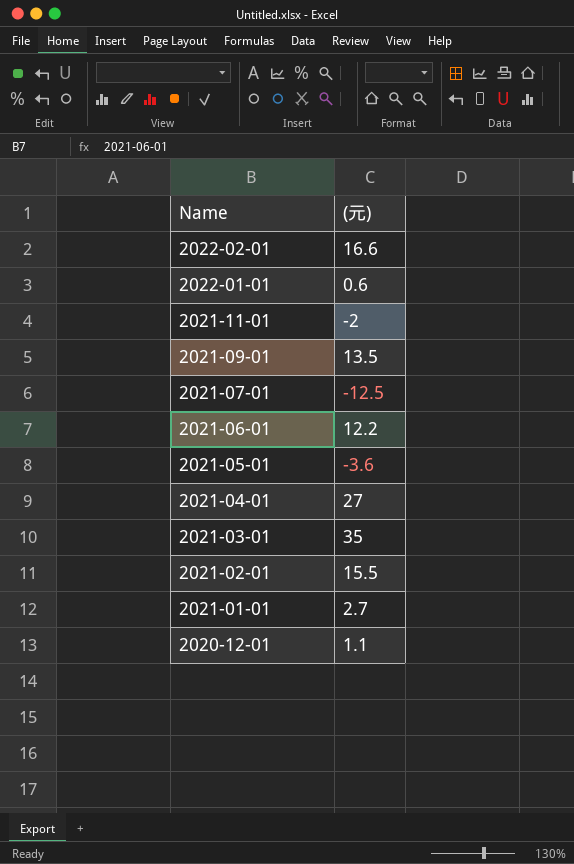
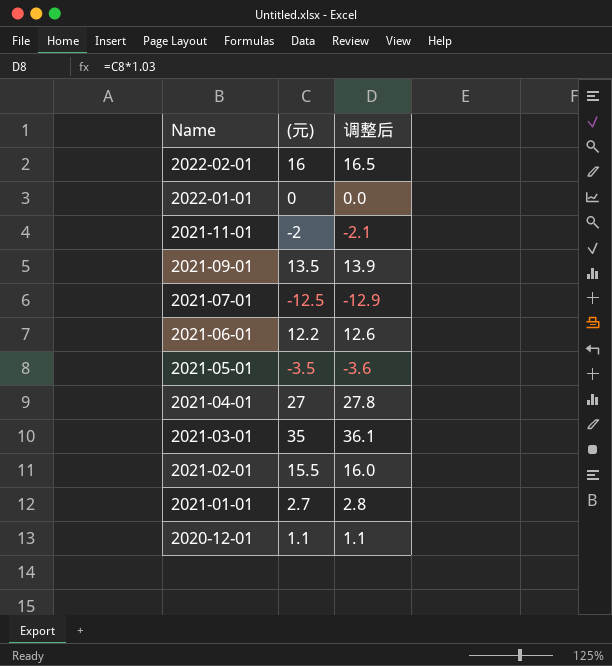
column 调整后 | formula: none -> [(元)] * 1.03
2022-02-01 | (元): 16.6 -> 16
2022-01-01 | (元): 0.6 -> 0
2021-05-01 | (元): -3.6 -> -3.5

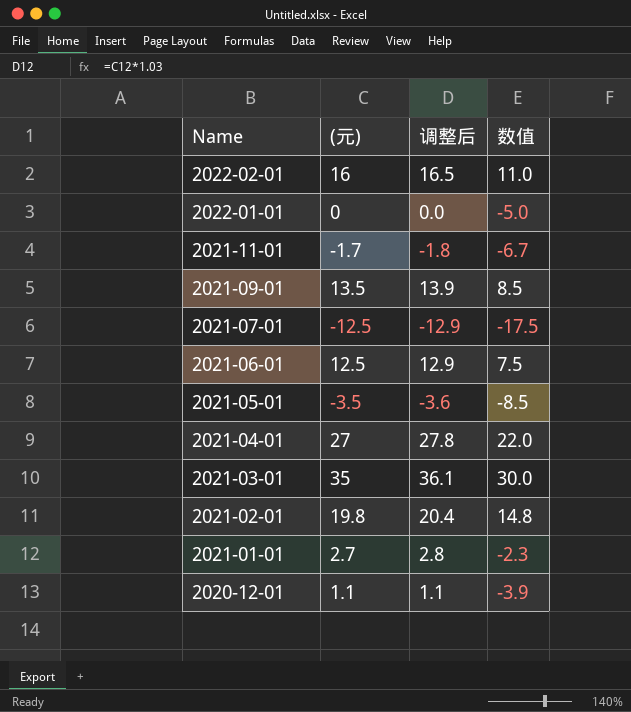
column 数值 | formula: none -> [(元)] - 5
2021-11-01 | (元): -2 -> -1.7
2021-11-01 | 调整后: -2.1 -> -1.8
2021-06-01 | (元): 12.2 -> 12.5
2021-06-01 | 调整后: 12.6 -> 12.9
2021-02-01 | (元): 15.5 -> 19.8
2021-02-01 | 调整后: 16.0 -> 20.4

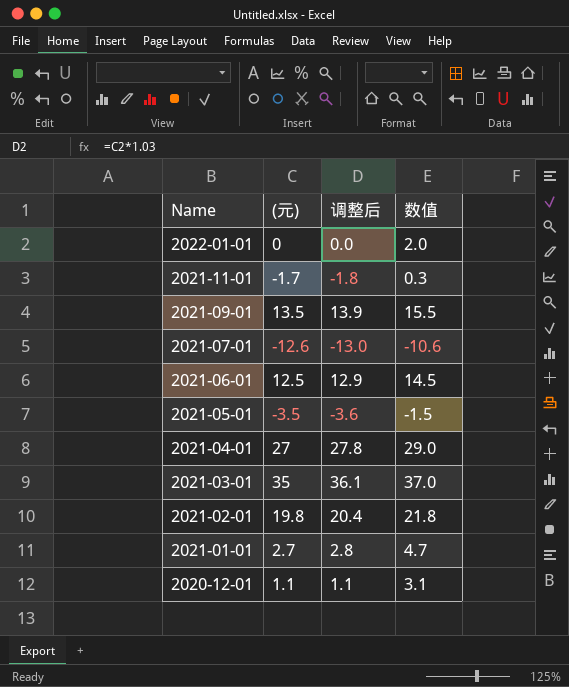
column 数值 | formula: [(元)] - 5 -> [(元)] + 2
row 2022-02-01: 16 | 16.5 | 11.0 -> none
2021-07-01 | (元): -12.5 -> -12.6
2021-07-01 | 调整后: -12.9 -> -13.0

